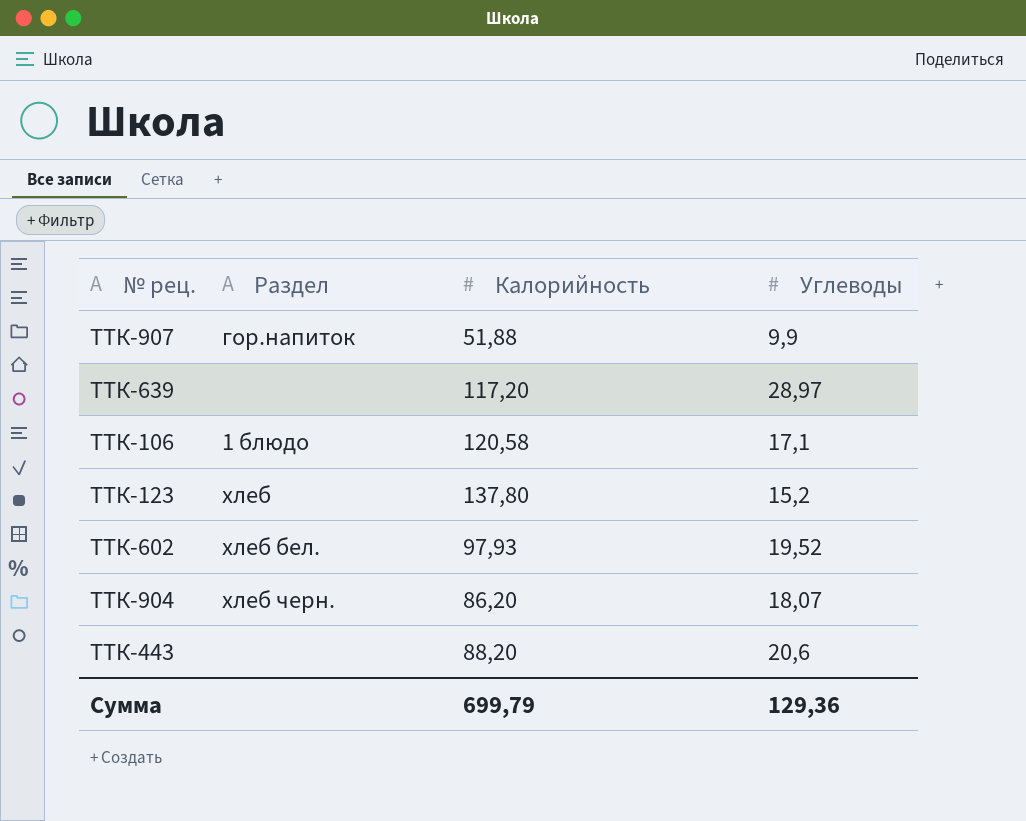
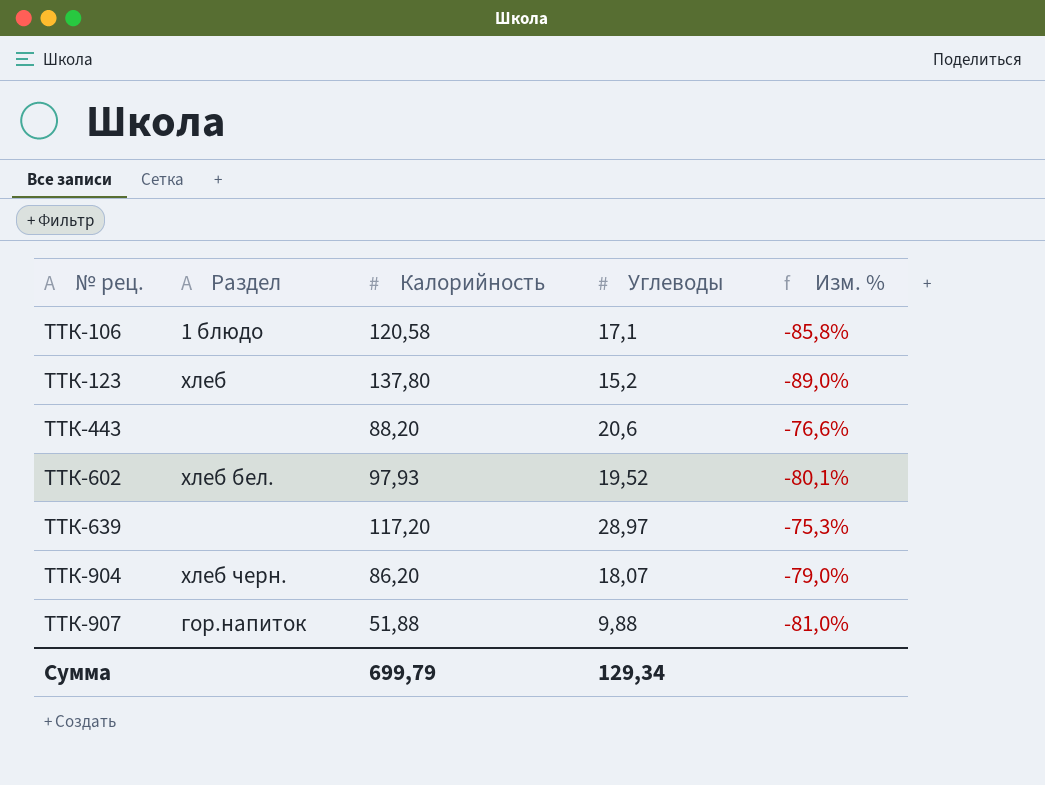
row order: none -> № рец. ascending
column Изм. % | formula: none -> ([Углеводы] - [Калорийность]) / [Калорийность]
ТТК-907 | Углеводы: 9,9 -> 9,88
Сумма | Углеводы: 129,36 -> 129,34

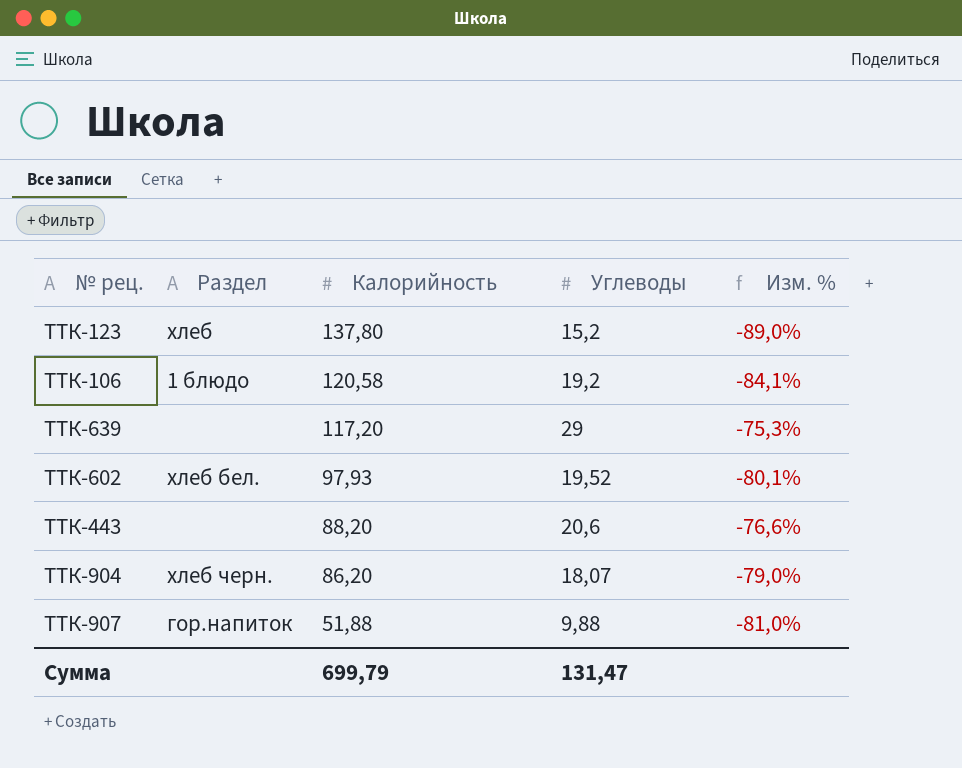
row order: № рец. ascending -> Калорийность descending
ТТК-106 | Углеводы: 17,1 -> 19,2
ТТК-106 | Изм. %: -85,8% -> -84,1%
ТТК-639 | Углеводы: 28,97 -> 29
Сумма | Углеводы: 129,34 -> 131,47

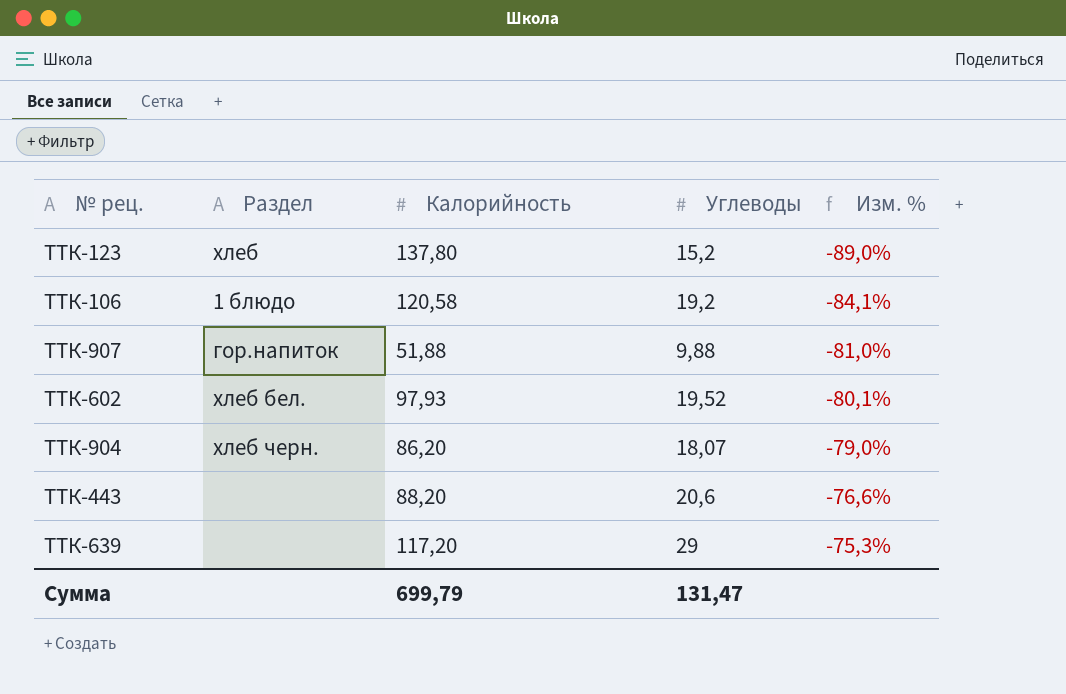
row order: Калорийность descending -> Изм. % ascending

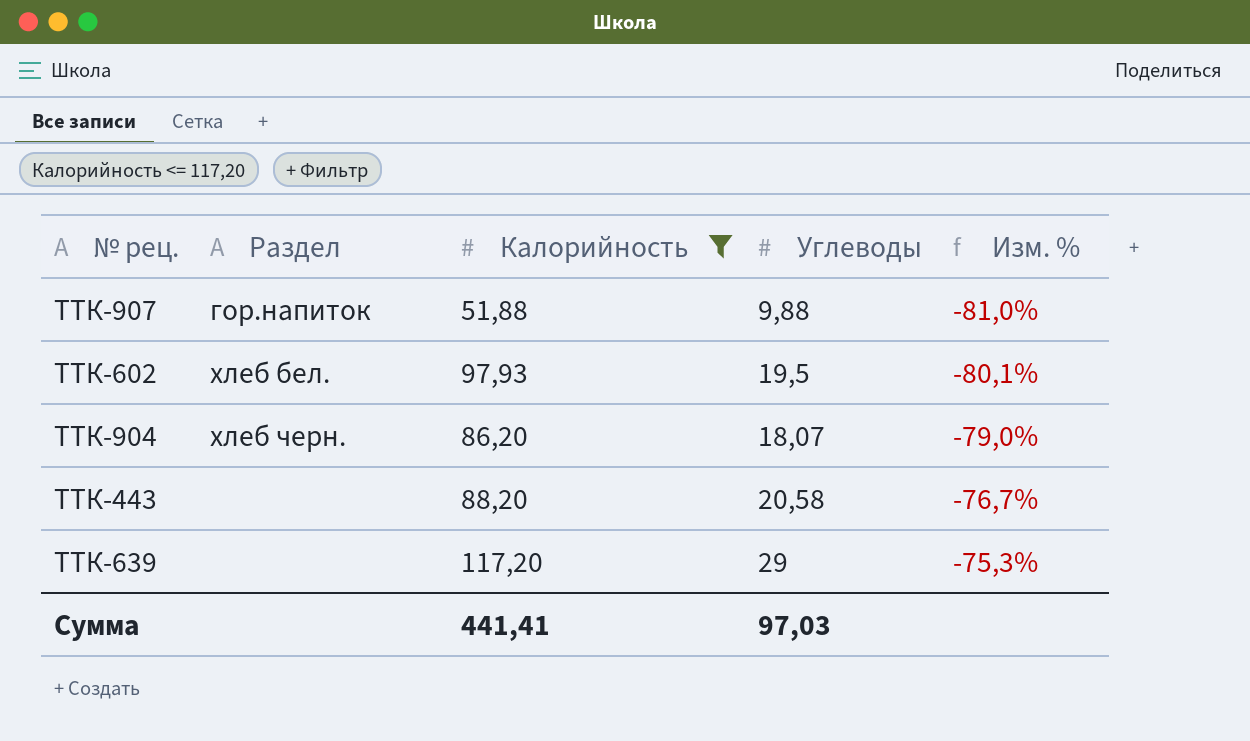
filter: none -> Калорийность <= 117,20
ТТК-602 | Углеводы: 19,52 -> 19,5
ТТК-443 | Углеводы: 20,6 -> 20,58
ТТК-443 | Изм. %: -76,6% -> -76,7%
Сумма | Калорийность: 699,79 -> 441,41
Сумма | Углеводы: 131,47 -> 97,03

